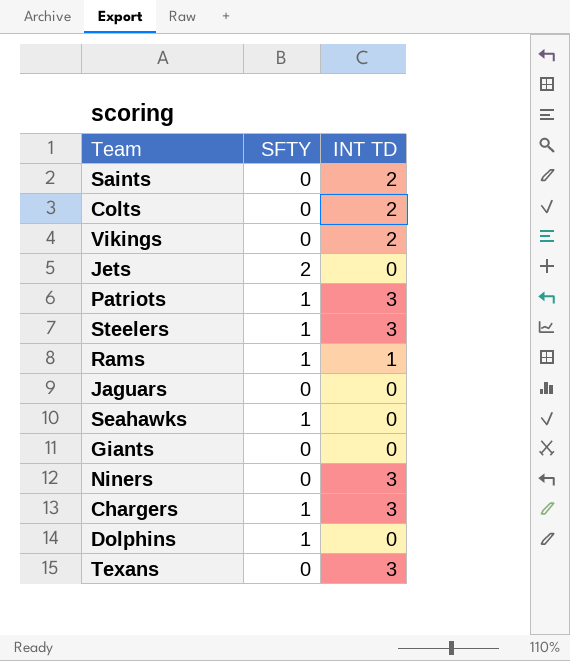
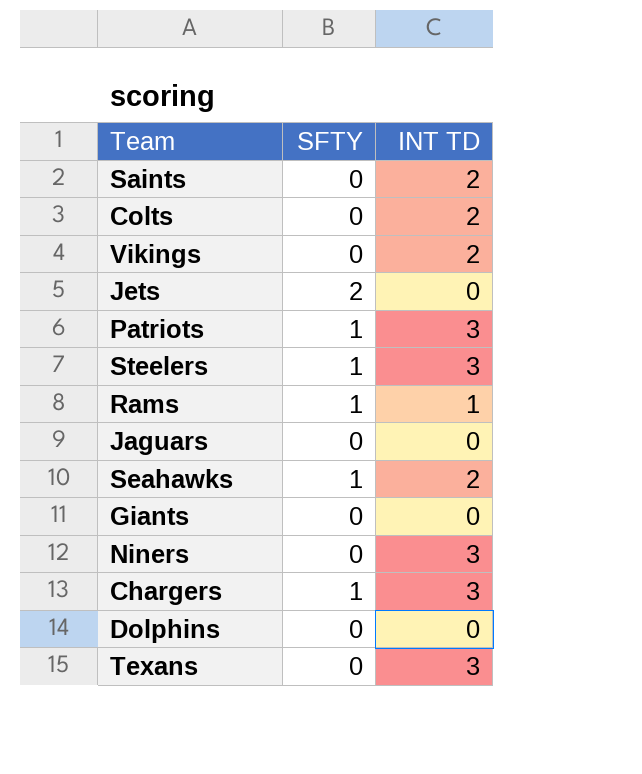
Seahawks | INT TD: 0 -> 2
Dolphins | SFTY: 1 -> 0

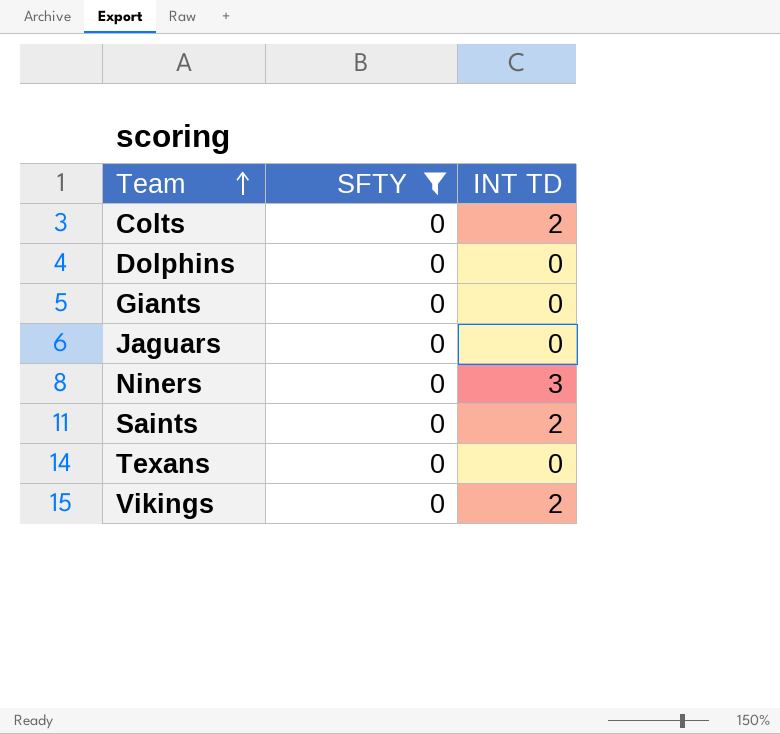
filter: none -> SFTY = 0
row order: none -> Team ascending
Texans | INT TD: 3 -> 0

